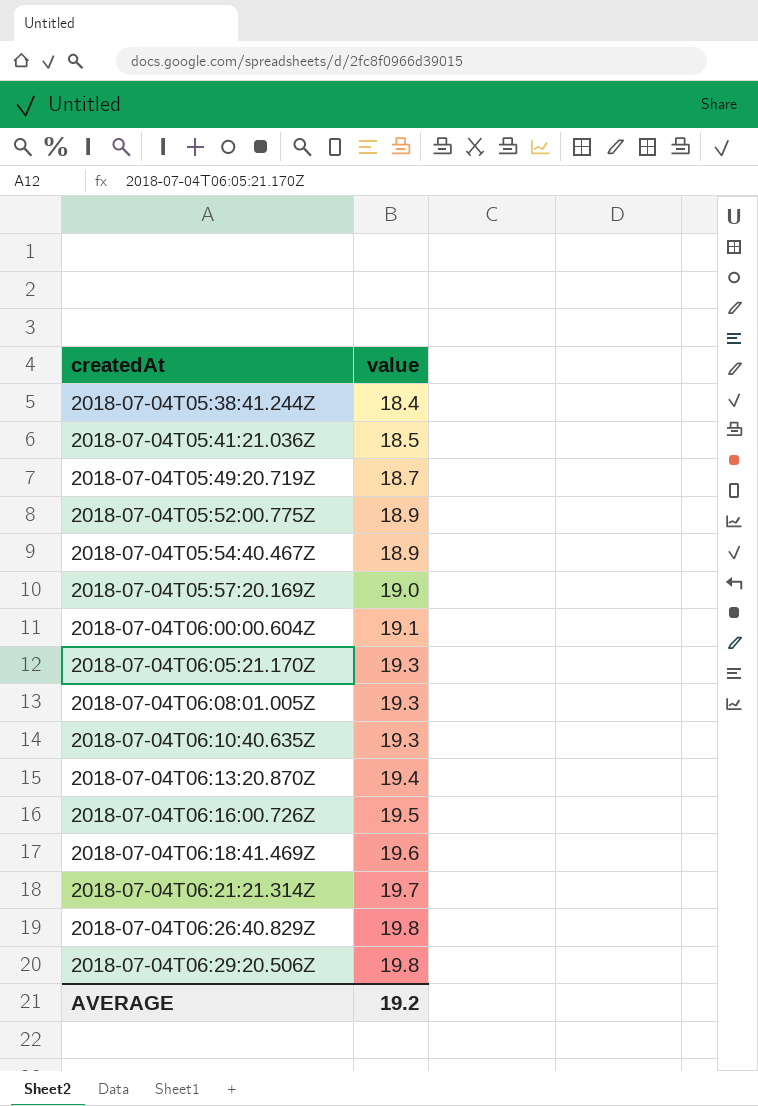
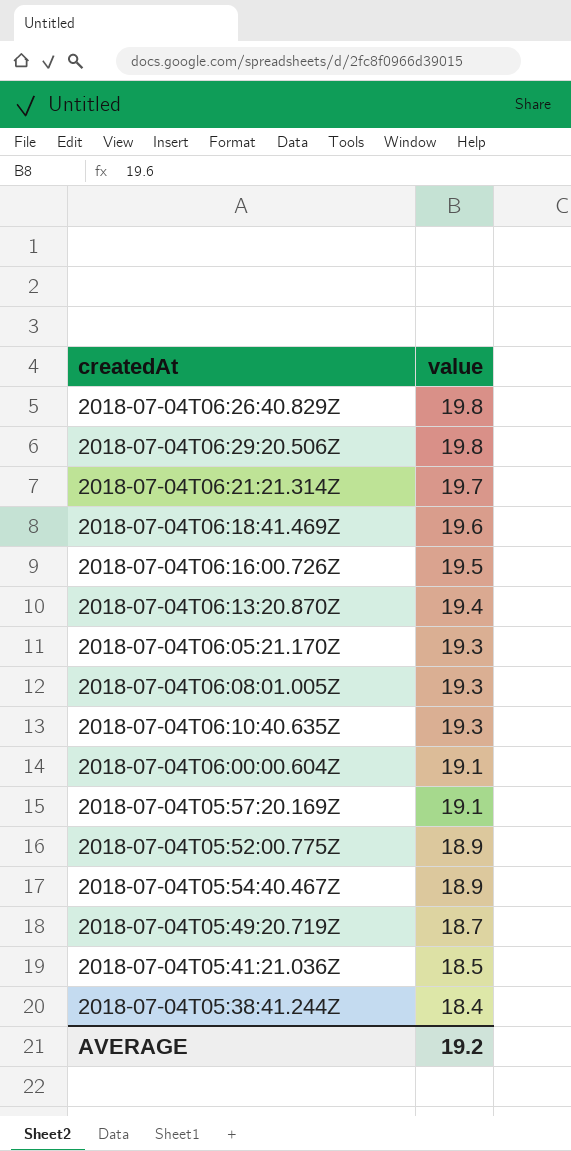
row order: createdAt ascending -> value descending
2018-07-04T05:57:20.169Z | value: 19.0 -> 19.1

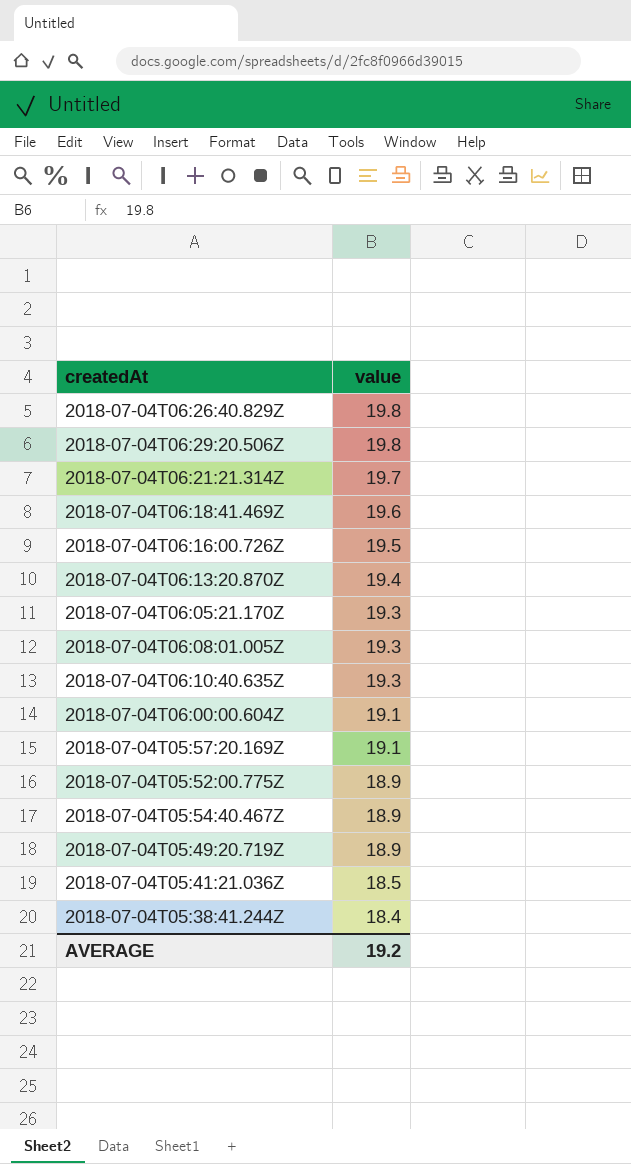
2018-07-04T05:49:20.719Z | value: 18.7 -> 18.9

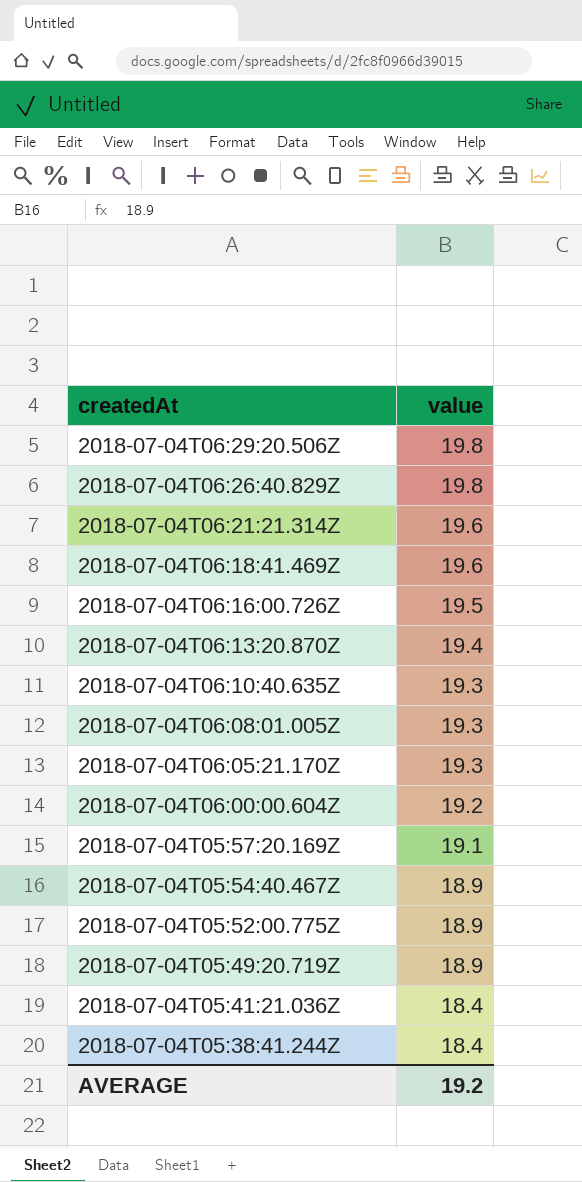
row order: value descending -> createdAt descending
2018-07-04T06:21:21.314Z | value: 19.7 -> 19.6
2018-07-04T06:00:00.604Z | value: 19.1 -> 19.2
2018-07-04T05:41:21.036Z | value: 18.5 -> 18.4

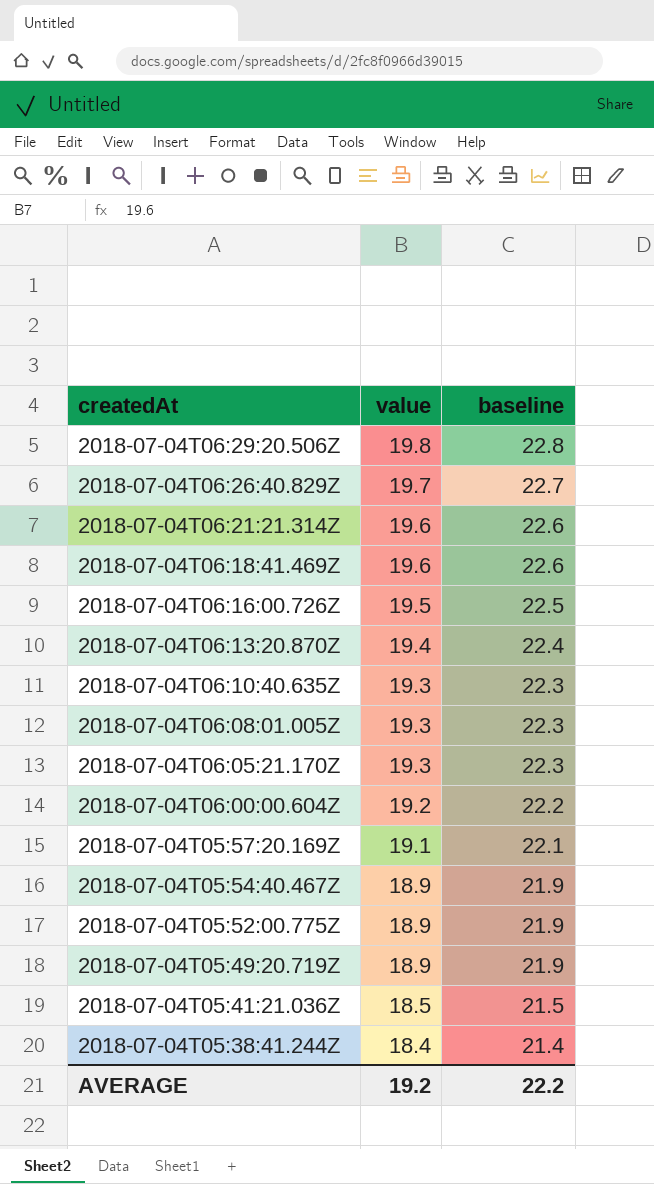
column baseline | formula: none -> [value] + 3
2018-07-04T06:26:40.829Z | value: 19.8 -> 19.7
2018-07-04T05:41:21.036Z | value: 18.4 -> 18.5

